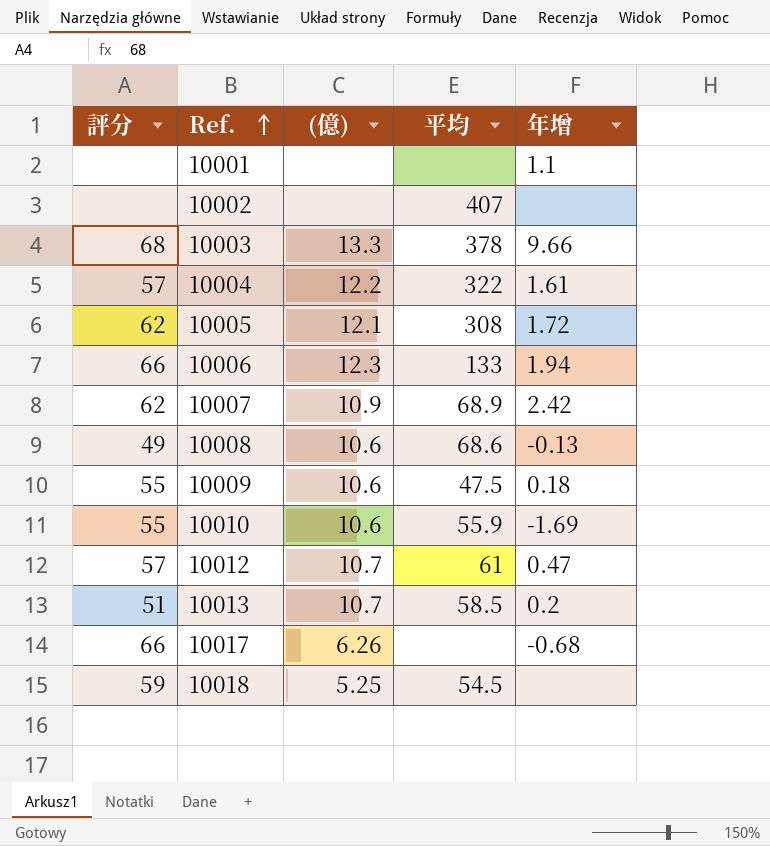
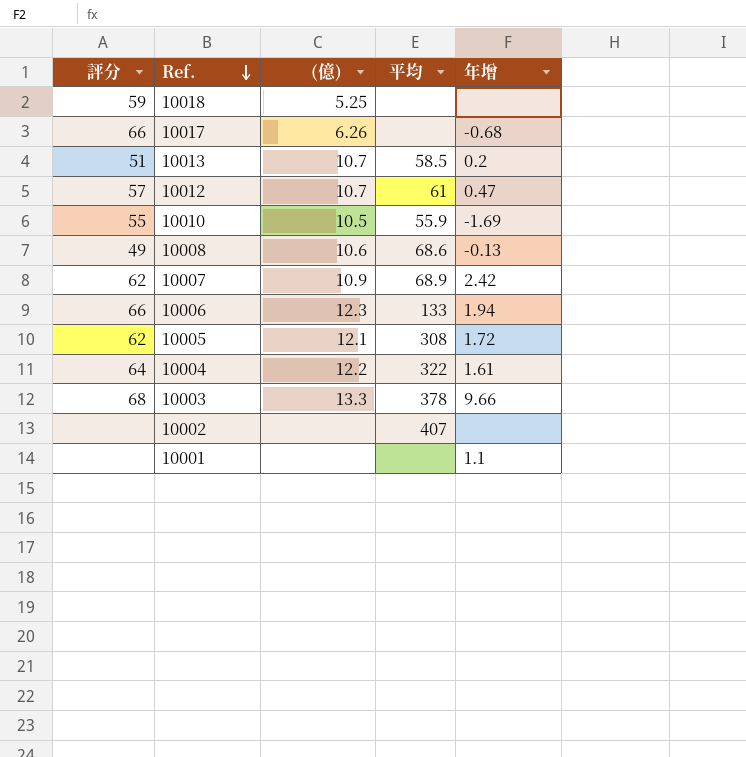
row order: Ref. ascending -> Ref. descending
row 10009: 55 | 10.6 | 47.5 | 0.18 -> none
10018 | 平均: 54.5 -> none
10010 | (億): 10.6 -> 10.5
10004 | 評分: 57 -> 64

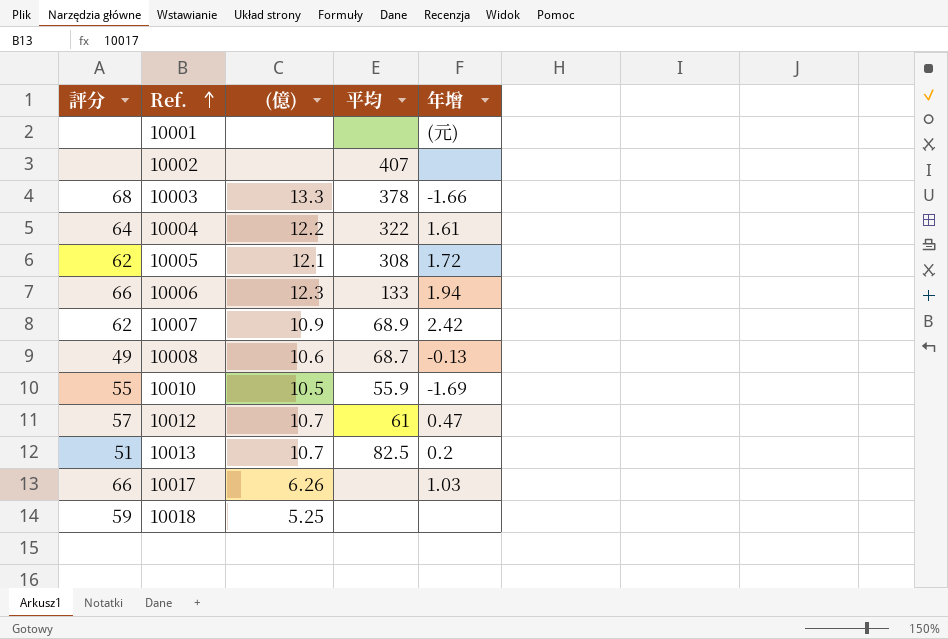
row order: Ref. descending -> Ref. ascending
10001 | 年增: 1.1 -> (元)
10003 | 年增: 9.66 -> -1.66
10008 | 平均: 68.6 -> 68.7
10013 | 平均: 58.5 -> 82.5
10017 | 年增: -0.68 -> 1.03

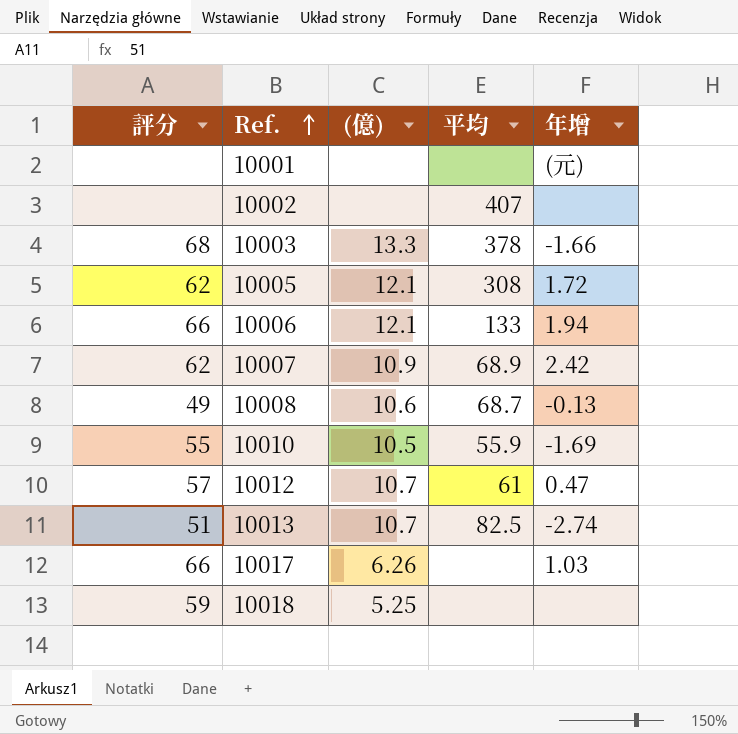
row 10004: 64 | 12.2 | 322 | 1.61 -> none
10006 | (億): 12.3 -> 12.1
10013 | 年增: 0.2 -> -2.74

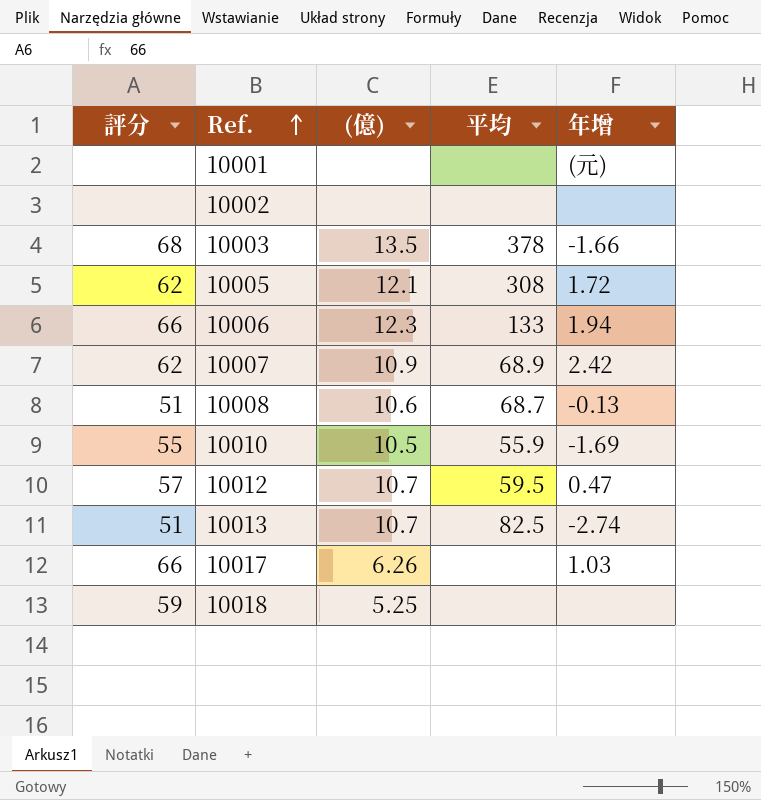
10002 | 平均: 407 -> none
10003 | (億): 13.3 -> 13.5
10006 | (億): 12.1 -> 12.3
10008 | 評分: 49 -> 51
10012 | 平均: 61 -> 59.5

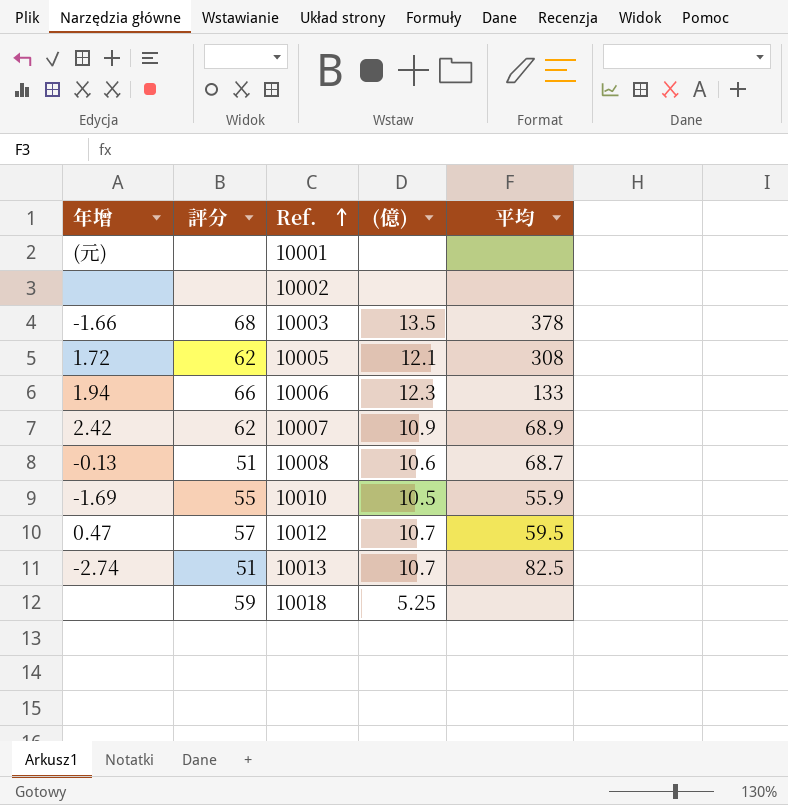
column 年增 | position: 5 -> 1
row 10017: 66 | 6.26 | none | 1.03 -> none

